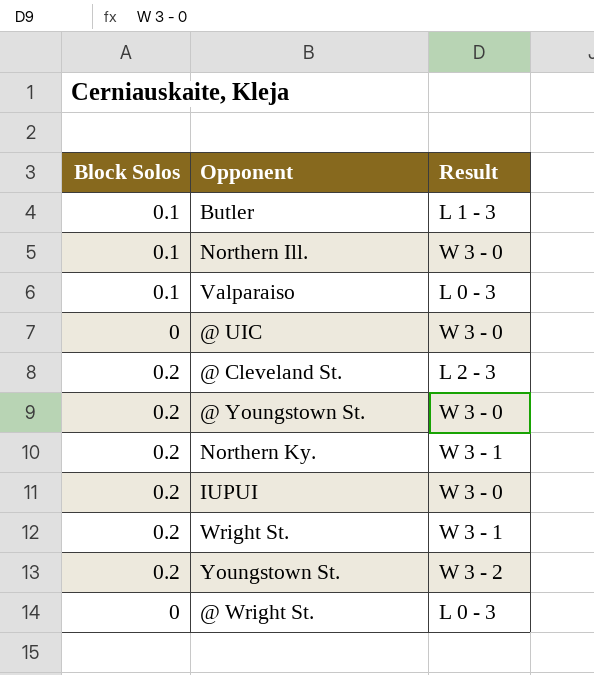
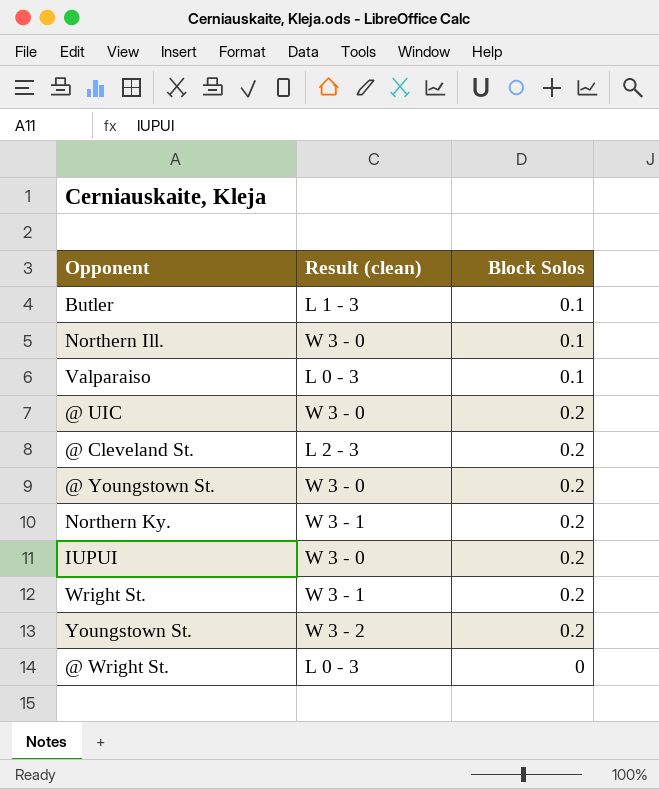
column name: Result -> Result (clean)
column Block Solos | position: 1 -> 3
@ UIC | Block Solos: 0 -> 0.2

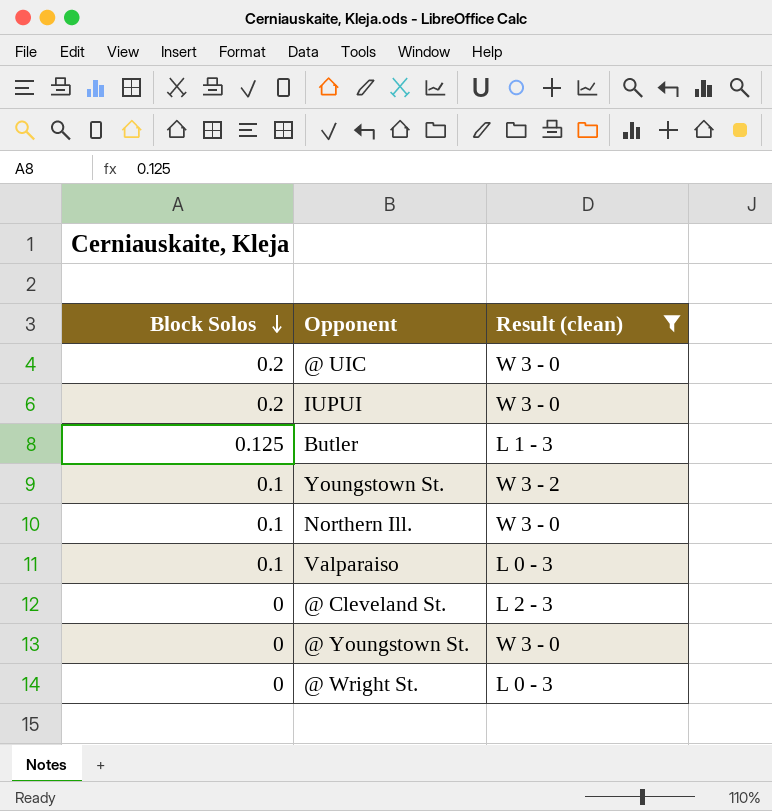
filter: none -> Result (clean) != W 3 - 1
row order: none -> Block Solos descending
column Block Solos | position: 3 -> 1
Butler | Block Solos: 0.1 -> 0.125
Youngstown St. | Block Solos: 0.2 -> 0.1
@ Cleveland St. | Block Solos: 0.2 -> 0
@ Youngstown St. | Block Solos: 0.2 -> 0

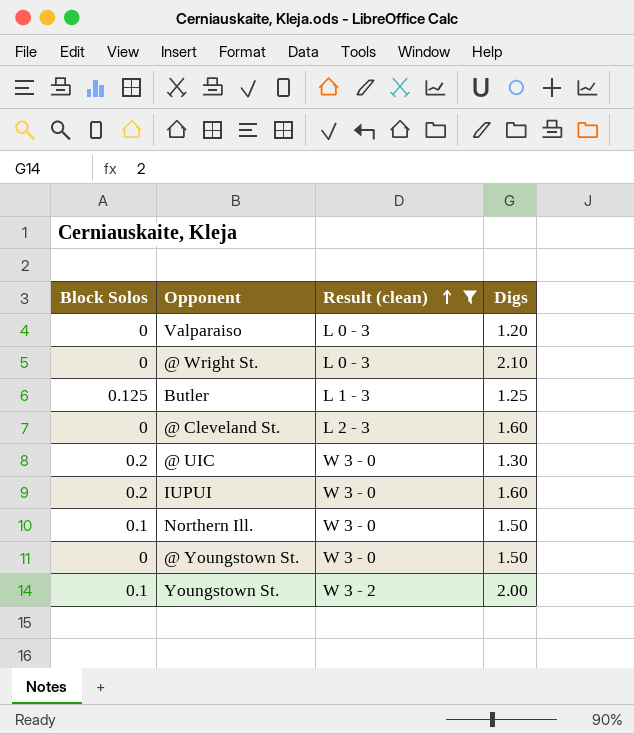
row order: Block Solos descending -> Result (clean) ascending
column Digs | position: none -> 4
Valparaiso | Block Solos: 0.1 -> 0

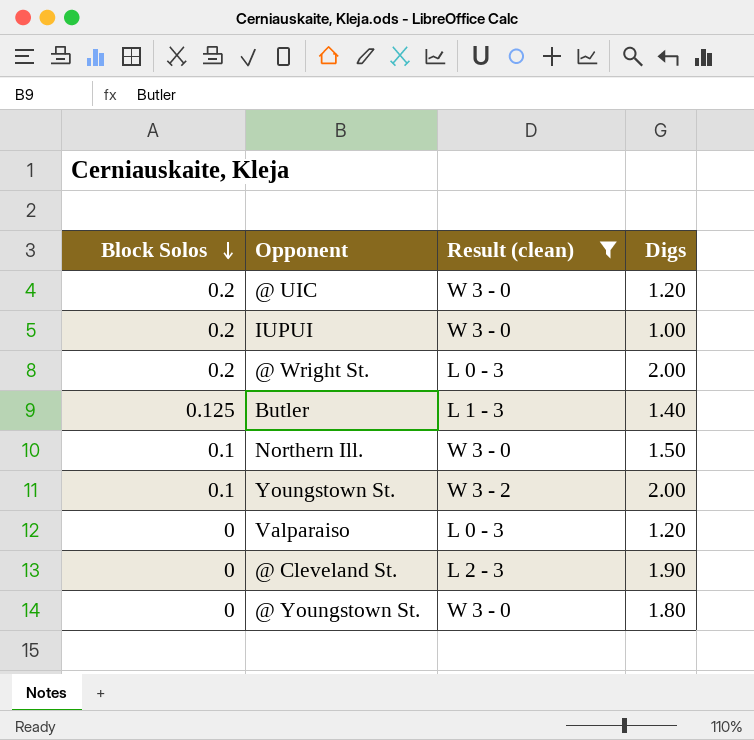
row order: Result (clean) ascending -> Block Solos descending
@ UIC | Digs: 1.30 -> 1.20
IUPUI | Digs: 1.60 -> 1.00
@ Wright St. | Block Solos: 0 -> 0.2
@ Wright St. | Digs: 2.10 -> 2.00
Butler | Digs: 1.25 -> 1.40
@ Cleveland St. | Digs: 1.60 -> 1.90
@ Youngstown St. | Digs: 1.50 -> 1.80

